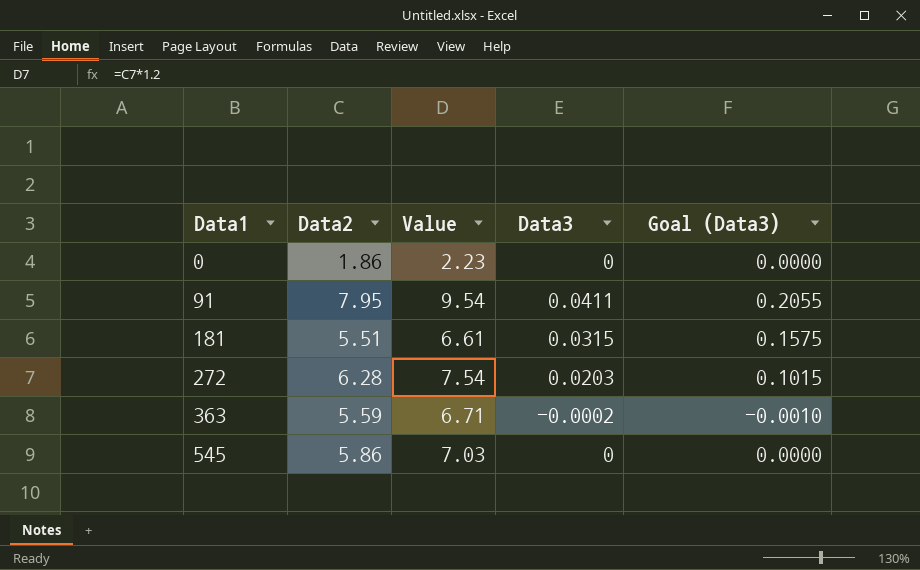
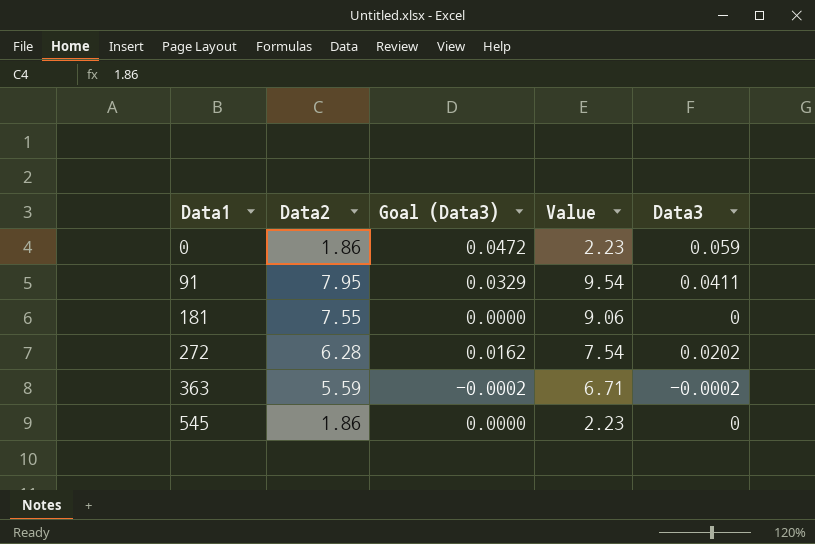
column Goal (Data3) | formula: [Data3] * 5 -> [Data3] * 0.8
column Goal (Data3) | position: 5 -> 3
0 | Data3: 0 -> 0.059
181 | Data2: 5.51 -> 7.55
181 | Value: 6.61 -> 9.06
181 | Data3: 0.0315 -> 0
272 | Data3: 0.0203 -> 0.0202
545 | Data2: 5.86 -> 1.86
545 | Value: 7.03 -> 2.23

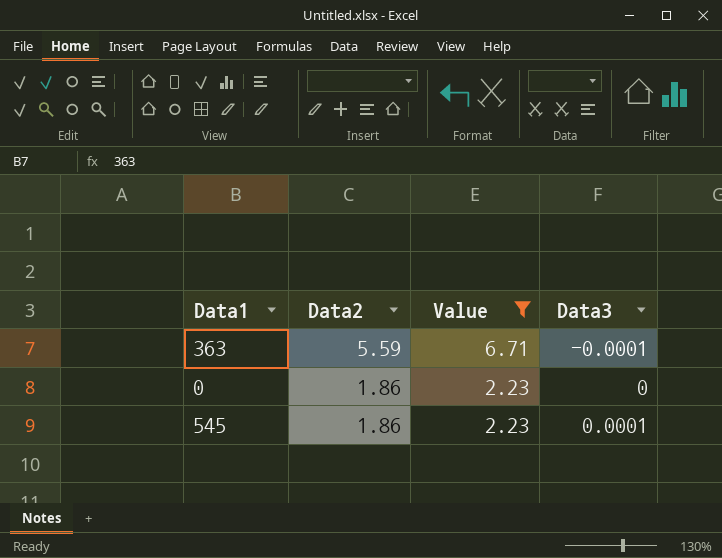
filter: none -> Value <= 6.71
row order: Data1 ascending -> Data2 descending
column Goal (Data3) | formula: [Data3] * 0.8 -> none
363 | Data3: -0.0002 -> -0.0001
0 | Data3: 0.059 -> 0
545 | Data3: 0 -> 0.0001

